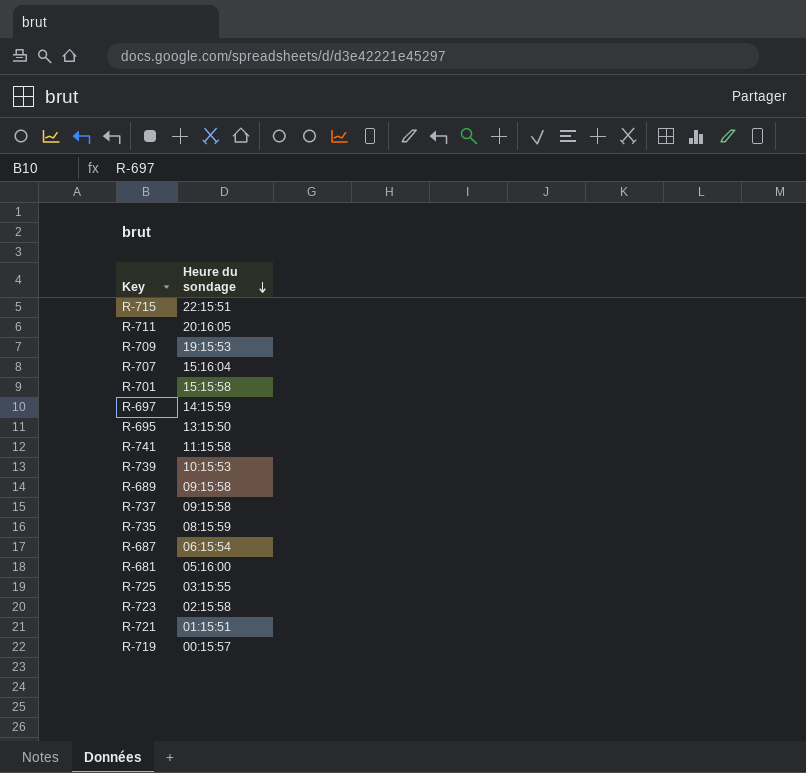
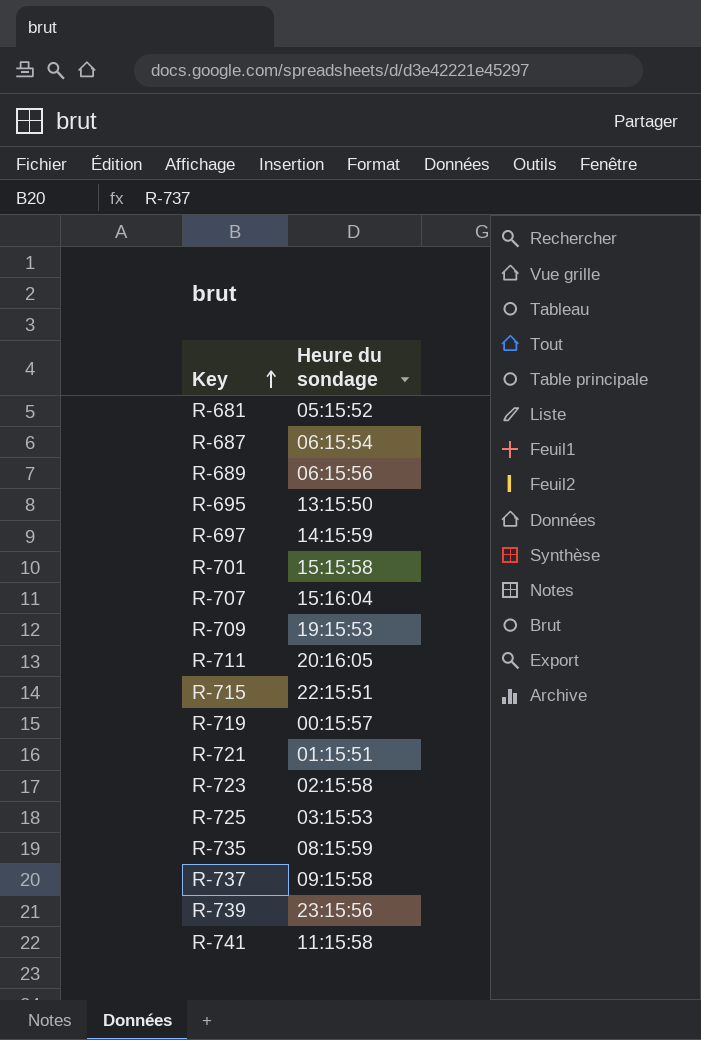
row order: Heure du sondage descending -> Key ascending
R-681 | Heure du sondage: 05:16:00 -> 05:15:52
R-689 | Heure du sondage: 09:15:58 -> 06:15:56
R-725 | Heure du sondage: 03:15:55 -> 03:15:53
R-739 | Heure du sondage: 10:15:53 -> 23:15:56

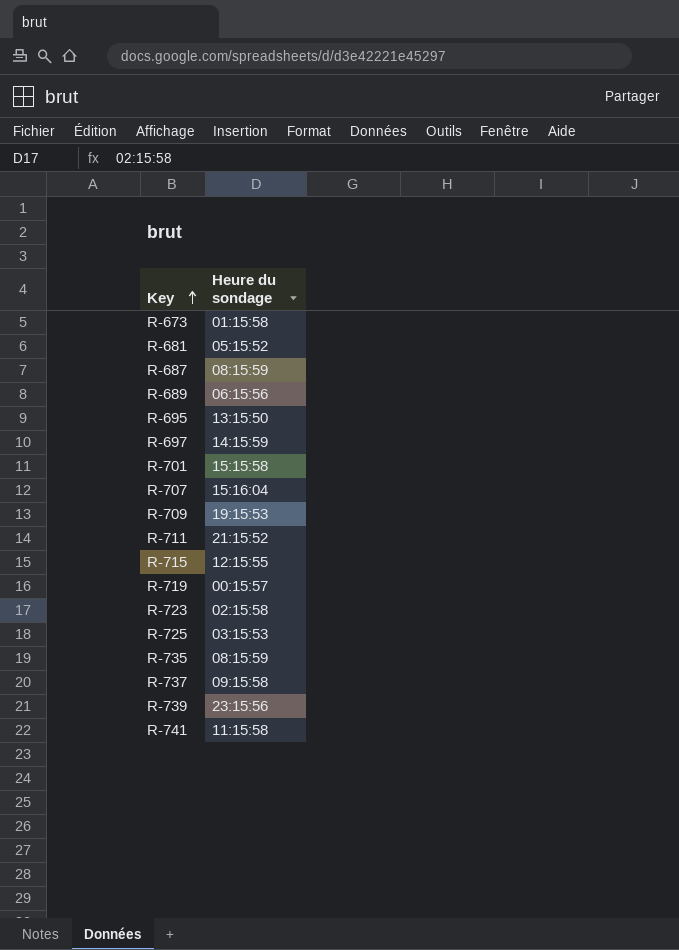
row R-721: 01:15:51 -> none
row R-673: none -> 01:15:58
R-687 | Heure du sondage: 06:15:54 -> 08:15:59
R-711 | Heure du sondage: 20:16:05 -> 21:15:52
R-715 | Heure du sondage: 22:15:51 -> 12:15:55

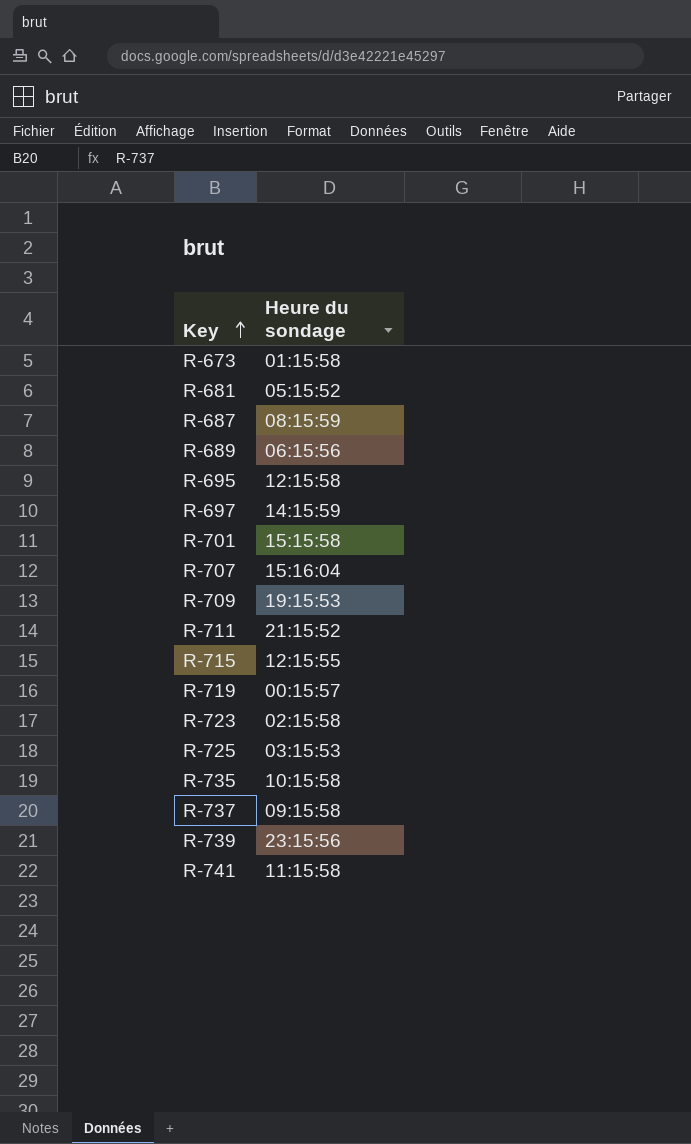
R-695 | Heure du sondage: 13:15:50 -> 12:15:58
R-735 | Heure du sondage: 08:15:59 -> 10:15:58

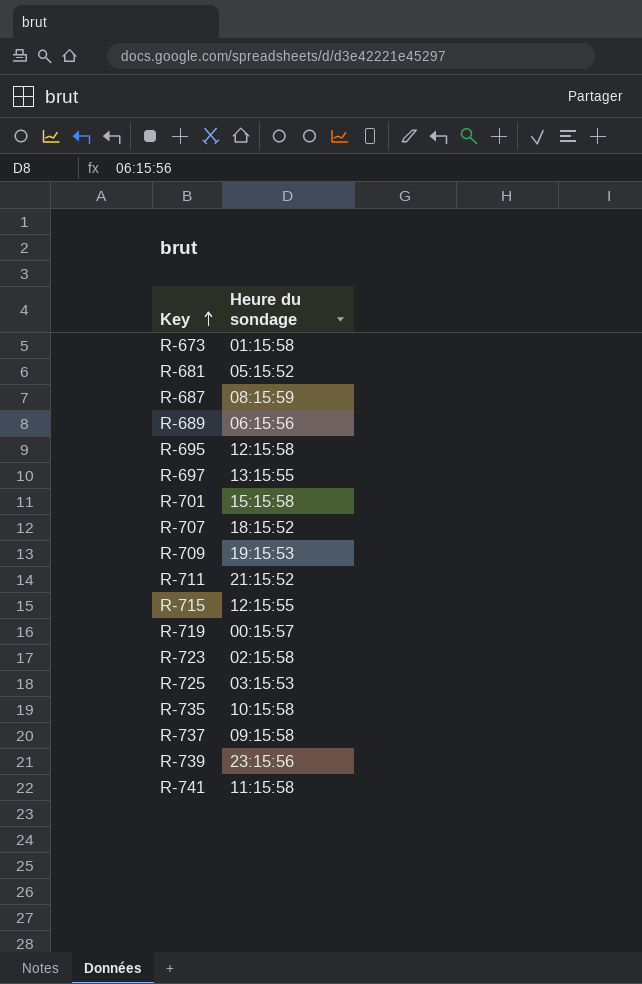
R-697 | Heure du sondage: 14:15:59 -> 13:15:55
R-707 | Heure du sondage: 15:16:04 -> 18:15:52

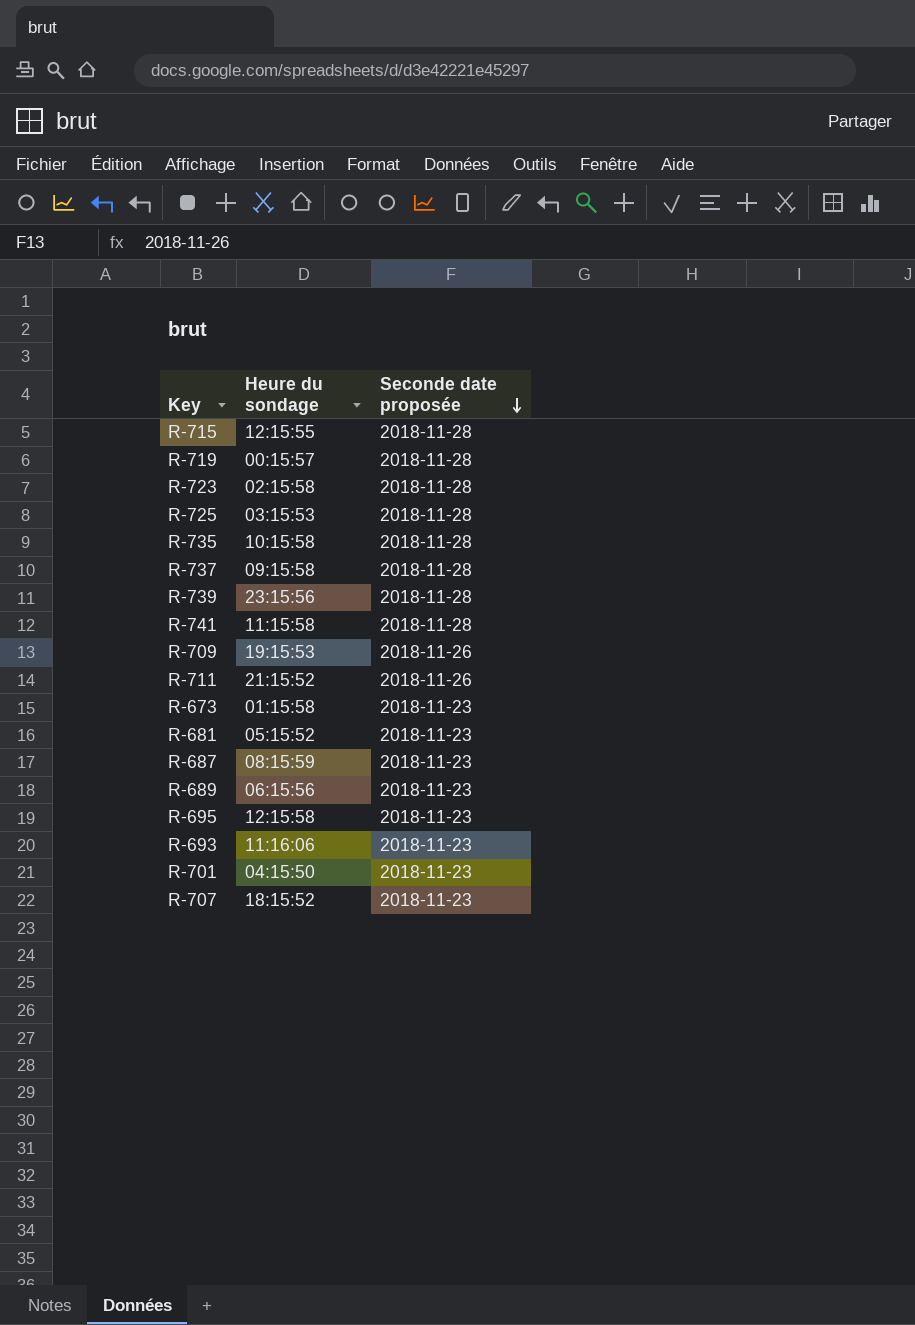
row order: Key ascending -> Seconde date proposée descending
column Seconde date proposée | position: none -> 3
row R-697: 13:15:55 -> none
row R-693: none -> 11:16:06 | 2018-11-23
R-701 | Heure du sondage: 15:15:58 -> 04:15:50

